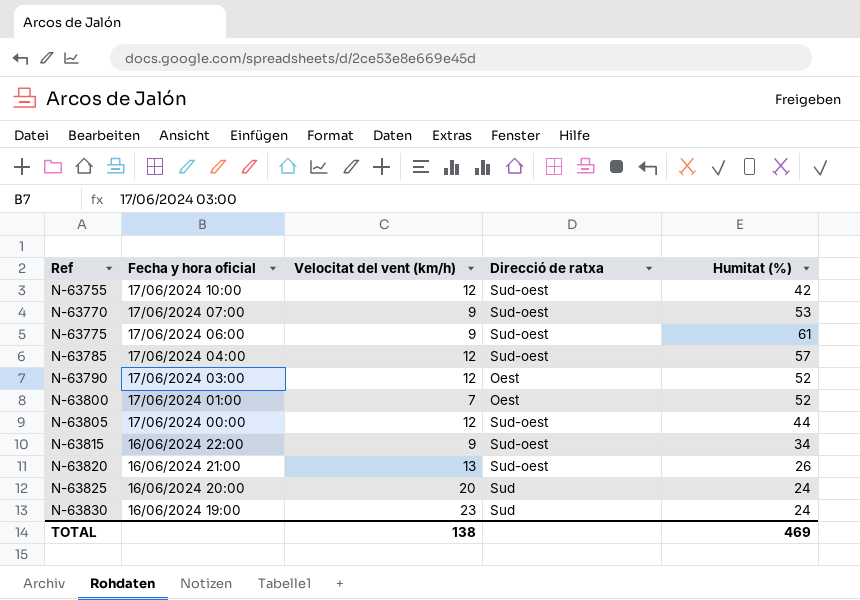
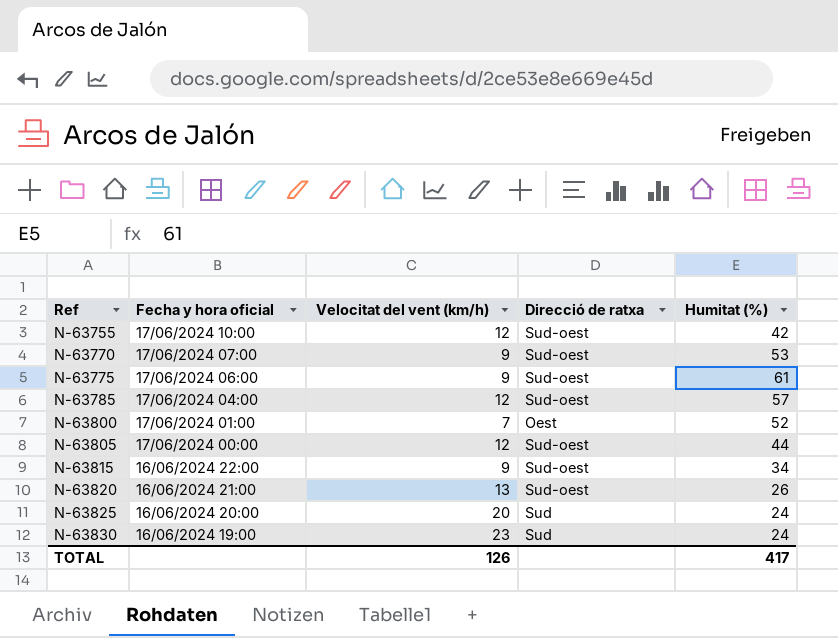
row N-63790: 17/06/2024 03:00 | 12 | Oest | 52 -> none
TOTAL | Velocitat del vent (km/h): 138 -> 126
TOTAL | Humitat (%): 469 -> 417

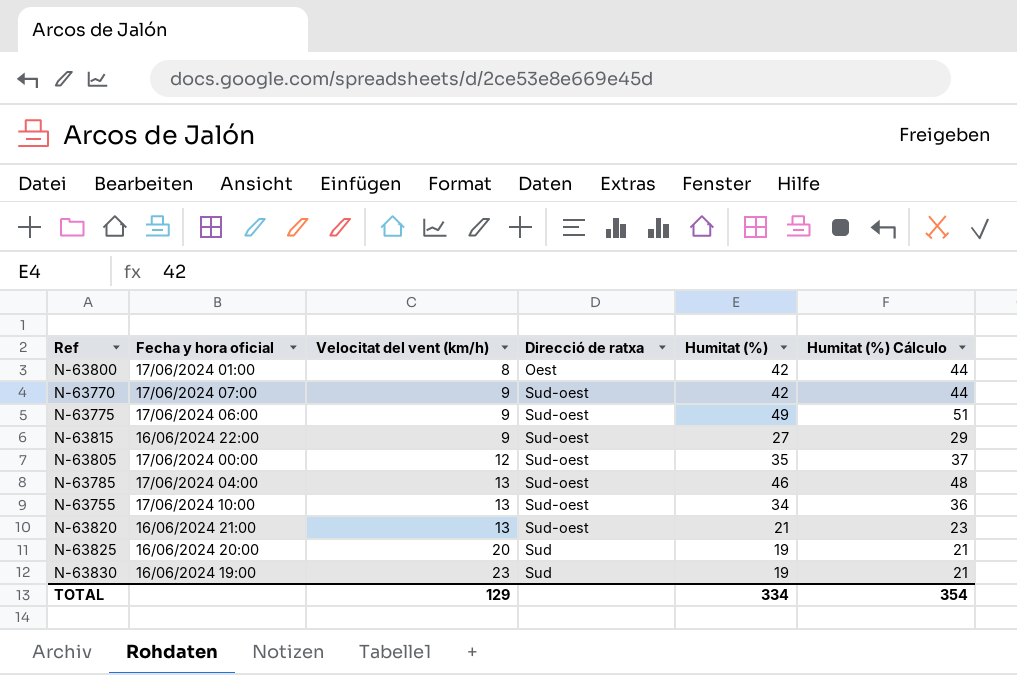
row order: Ref ascending -> Velocitat del vent (km/h) ascending
column Humitat (%) Cálculo | formula: none -> [Humitat (%)] + 2
N-63800 | Velocitat del vent (km/h): 7 -> 8
N-63800 | Humitat (%): 52 -> 42
N-63770 | Humitat (%): 53 -> 42
N-63775 | Humitat (%): 61 -> 49
N-63815 | Humitat (%): 34 -> 27
N-63805 | Humitat (%): 44 -> 35
N-63785 | Velocitat del vent (km/h): 12 -> 13
N-63785 | Humitat (%): 57 -> 46
N-63755 | Velocitat del vent (km/h): 12 -> 13
N-63755 | Humitat (%): 42 -> 34
N-63820 | Humitat (%): 26 -> 21
N-63825 | Humitat (%): 24 -> 19
N-63830 | Humitat (%): 24 -> 19
TOTAL | Velocitat del vent (km/h): 126 -> 129
TOTAL | Humitat (%): 417 -> 334

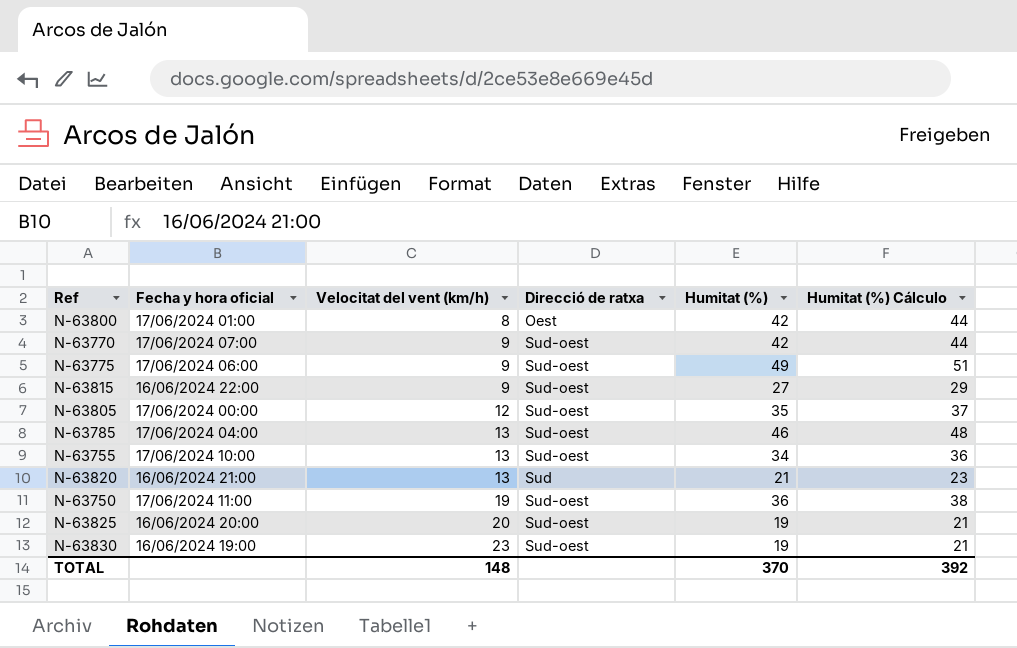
N-63820 | Direcció de ratxa: Sud-oest -> Sud
row N-63750: none -> 17/06/2024 11:00 | 19 | Sud-oest | 36 | 38
N-63825 | Direcció de ratxa: Sud -> Sud-oest
N-63830 | Direcció de ratxa: Sud -> Sud-oest
TOTAL | Velocitat del vent (km/h): 129 -> 148
TOTAL | Humitat (%): 334 -> 370
TOTAL | Humitat (%) Cálculo: 354 -> 392

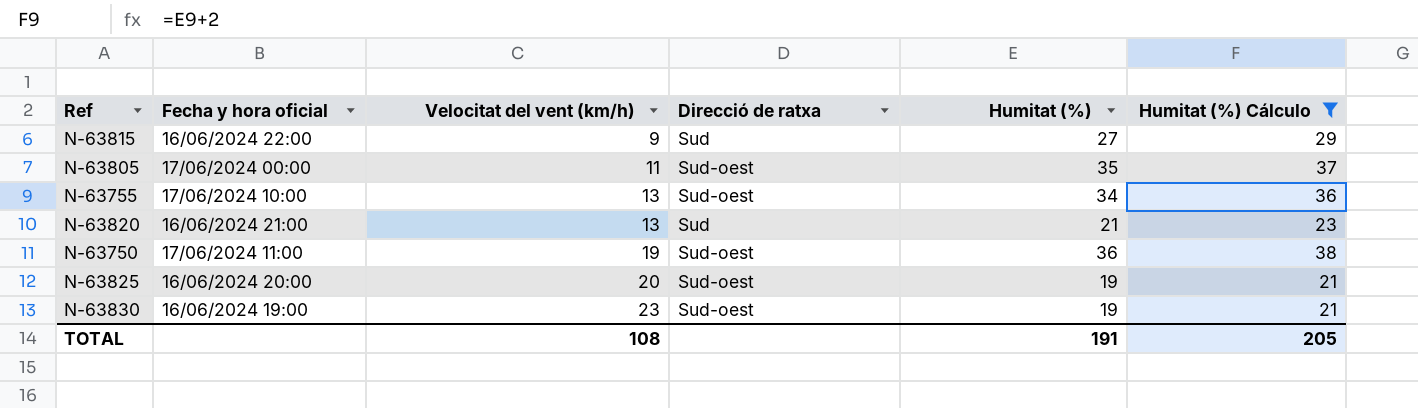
filter: none -> Humitat (%) Cálculo <= 38
N-63815 | Direcció de ratxa: Sud-oest -> Sud
N-63805 | Velocitat del vent (km/h): 12 -> 11
TOTAL | Velocitat del vent (km/h): 148 -> 108
TOTAL | Humitat (%): 370 -> 191
TOTAL | Humitat (%) Cálculo: 392 -> 205

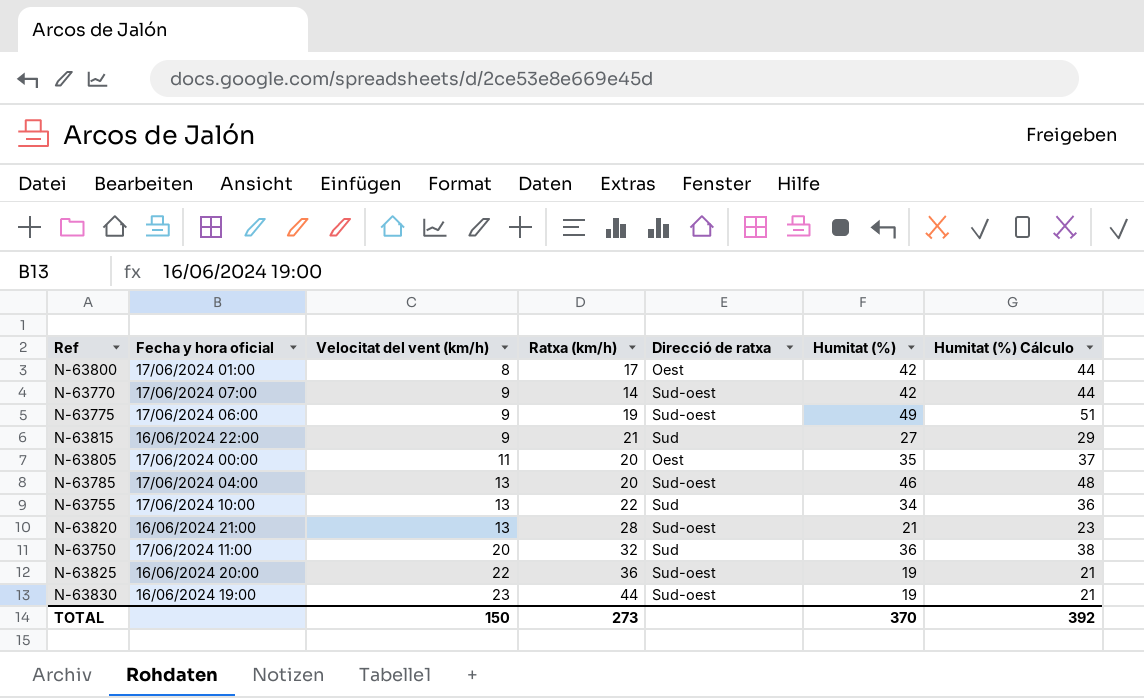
filter: Humitat (%) Cálculo <= 38 -> none
column Ratxa (km/h) | position: none -> 4
N-63805 | Direcció de ratxa: Sud-oest -> Oest
N-63755 | Direcció de ratxa: Sud-oest -> Sud
N-63820 | Direcció de ratxa: Sud -> Sud-oest
N-63750 | Velocitat del vent (km/h): 19 -> 20
N-63750 | Direcció de ratxa: Sud-oest -> Sud
N-63825 | Velocitat del vent (km/h): 20 -> 22
TOTAL | Velocitat del vent (km/h): 108 -> 150
TOTAL | Humitat (%): 191 -> 370
TOTAL | Humitat (%) Cálculo: 205 -> 392

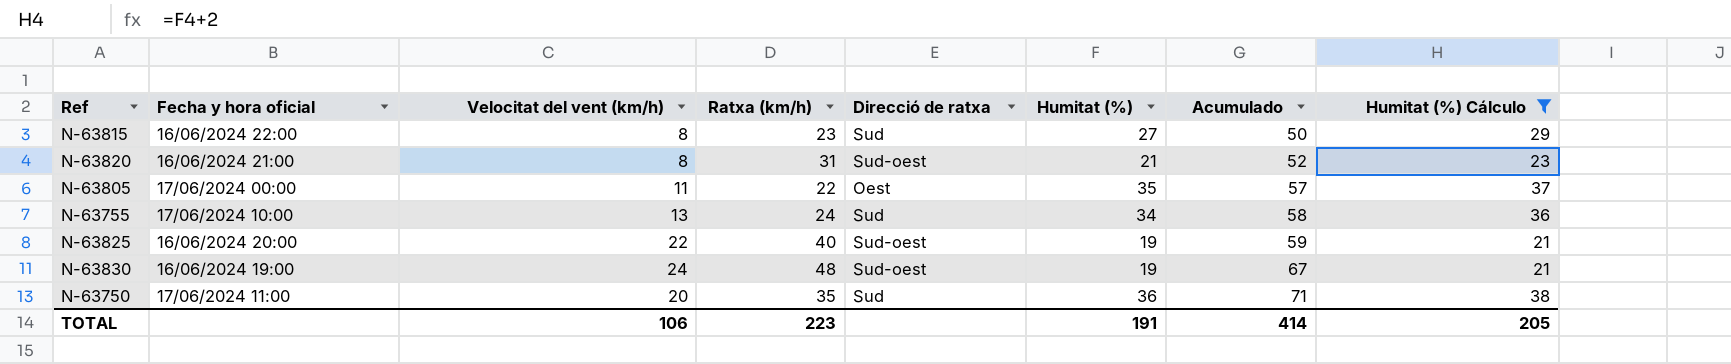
filter: none -> Humitat (%) Cálculo <= 38
row order: Velocitat del vent (km/h) ascending -> Acumulado ascending
column Acumulado | formula: none -> [Ratxa (km/h)] + [Humitat (%)]
N-63815 | Velocitat del vent (km/h): 9 -> 8
N-63815 | Ratxa (km/h): 21 -> 23
N-63820 | Velocitat del vent (km/h): 13 -> 8
N-63820 | Ratxa (km/h): 28 -> 31
N-63805 | Ratxa (km/h): 20 -> 22
N-63755 | Ratxa (km/h): 22 -> 24
N-63825 | Ratxa (km/h): 36 -> 40
N-63830 | Velocitat del vent (km/h): 23 -> 24
N-63830 | Ratxa (km/h): 44 -> 48
N-63750 | Ratxa (km/h): 32 -> 35
TOTAL | Velocitat del vent (km/h): 150 -> 106
TOTAL | Ratxa (km/h): 273 -> 223
TOTAL | Humitat (%): 370 -> 191
TOTAL | Humitat (%) Cálculo: 392 -> 205

